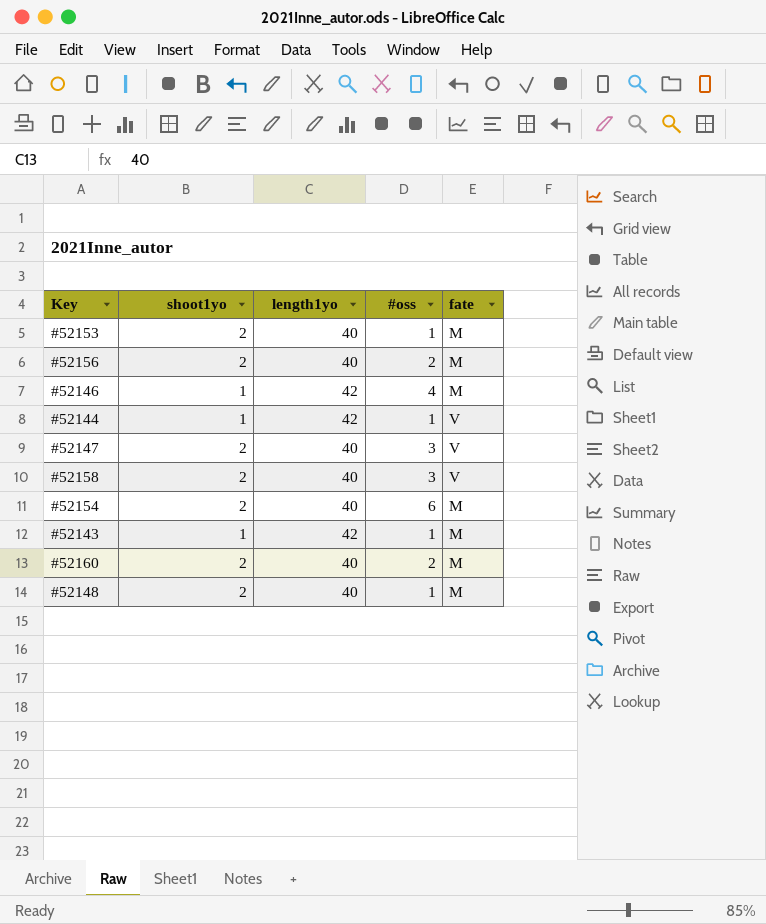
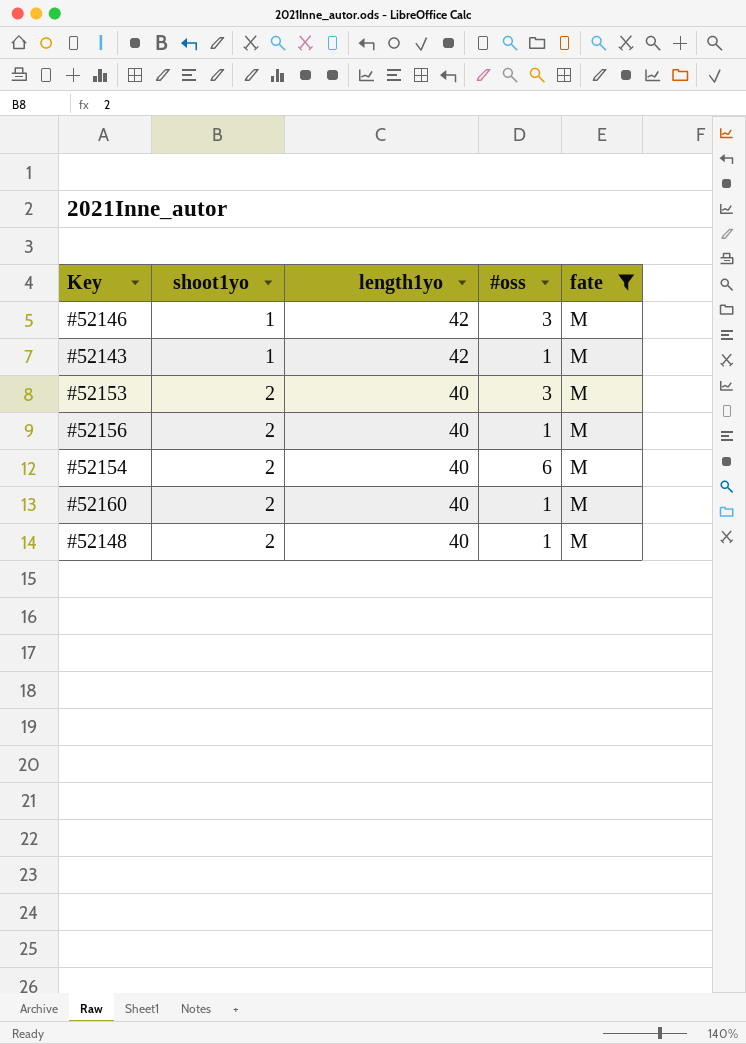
filter: none -> fate = M
row order: none -> shoot1yo ascending
#52146 | #oss: 4 -> 3
#52153 | #oss: 1 -> 3
#52156 | #oss: 2 -> 1
#52160 | #oss: 2 -> 1

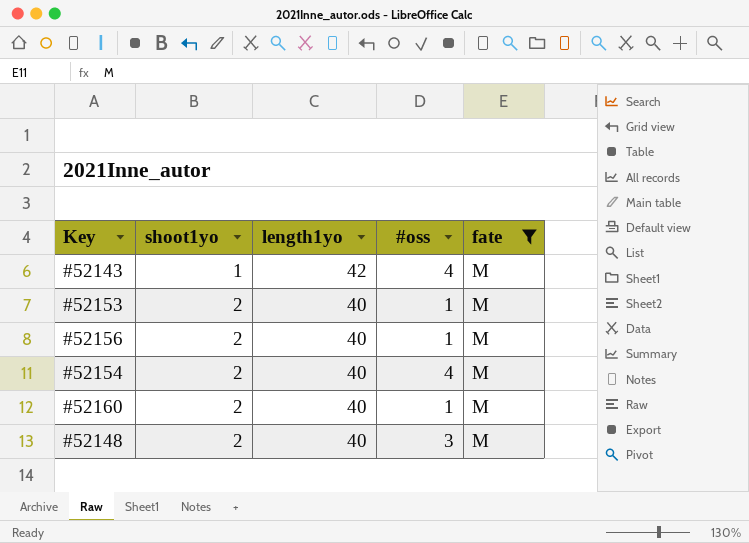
row #52146: 1 | 42 | 3 | M -> none
#52143 | #oss: 1 -> 4
#52153 | #oss: 3 -> 1
#52154 | #oss: 6 -> 4
#52148 | #oss: 1 -> 3

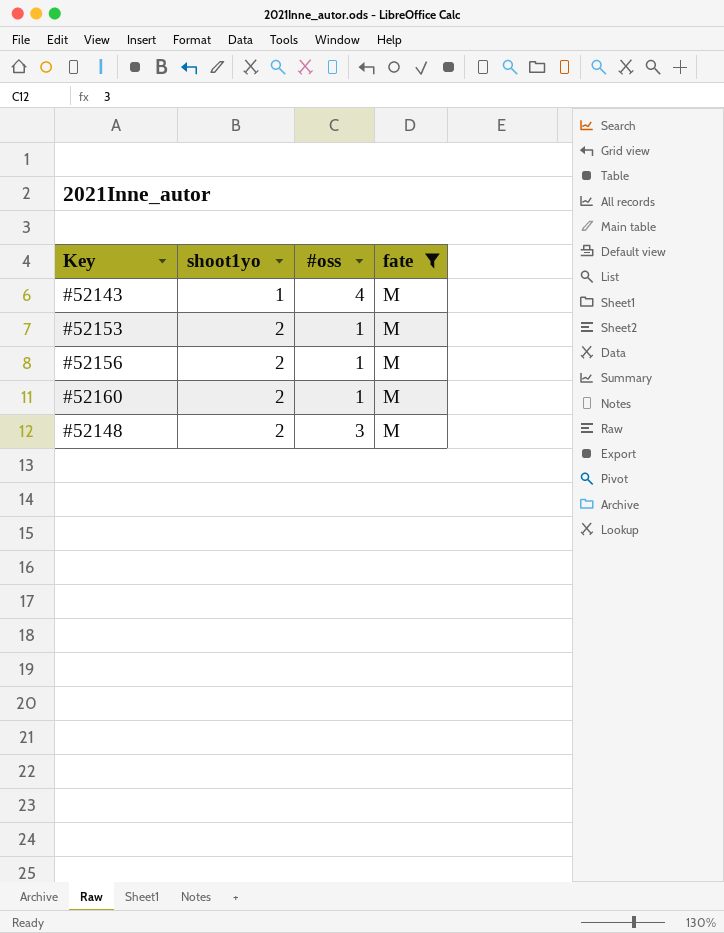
column length1yo | position: 3 -> none
row #52154: 2 | 40 | 4 | M -> none

